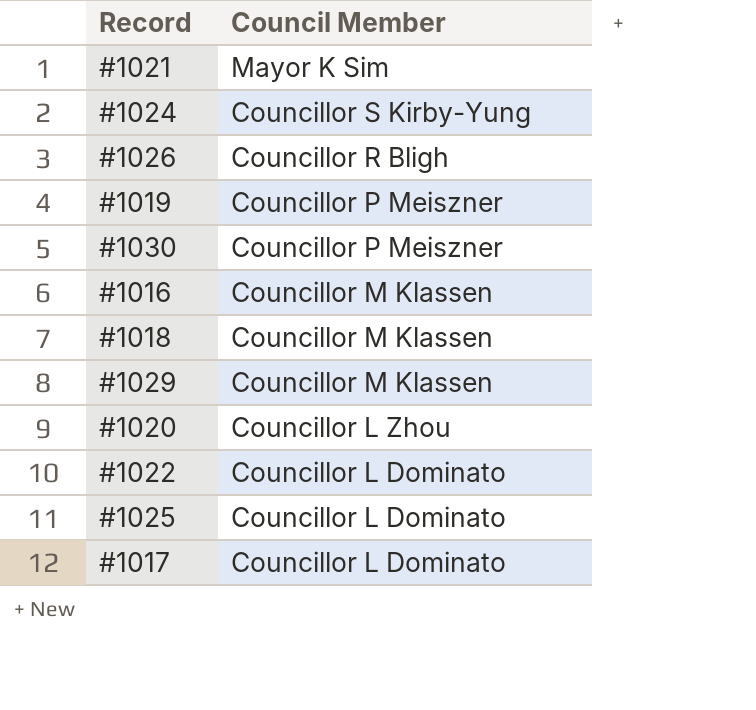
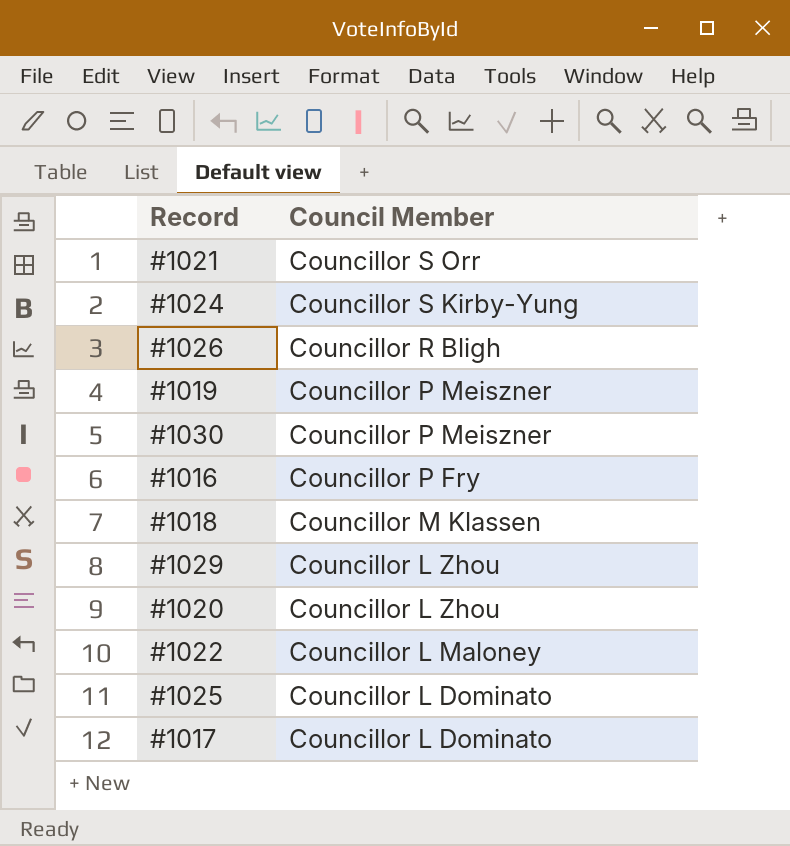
#1021 | Council Member: Mayor K Sim -> Councillor S Orr
#1016 | Council Member: Councillor M Klassen -> Councillor P Fry
#1029 | Council Member: Councillor M Klassen -> Councillor L Zhou
#1022 | Council Member: Councillor L Dominato -> Councillor L Maloney

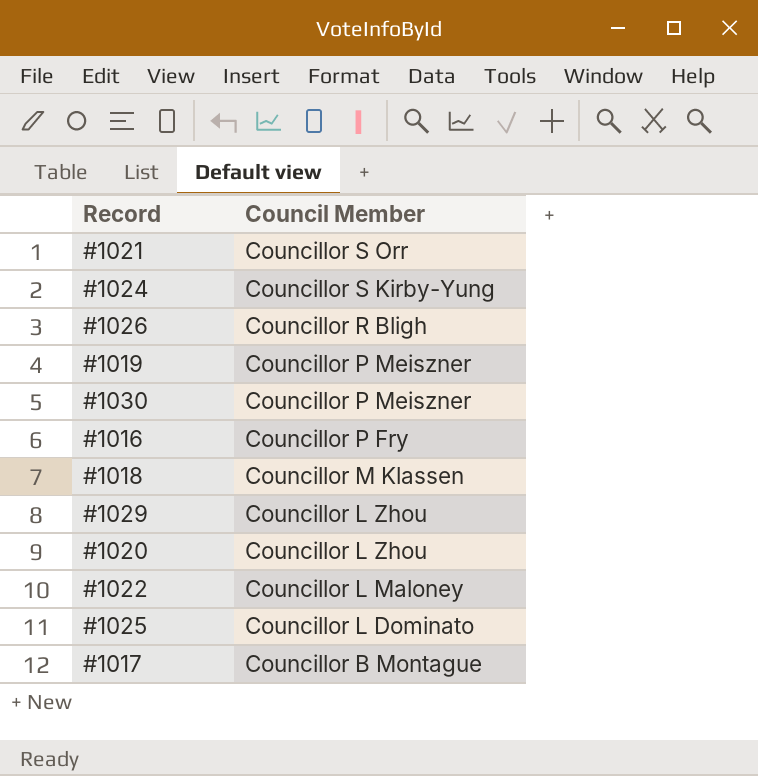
#1017 | Council Member: Councillor L Dominato -> Councillor B Montague

